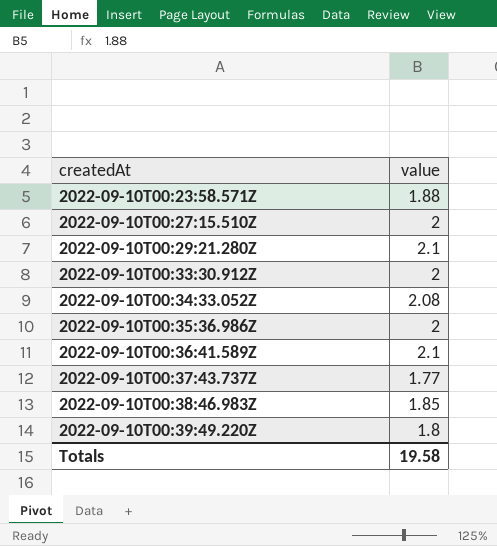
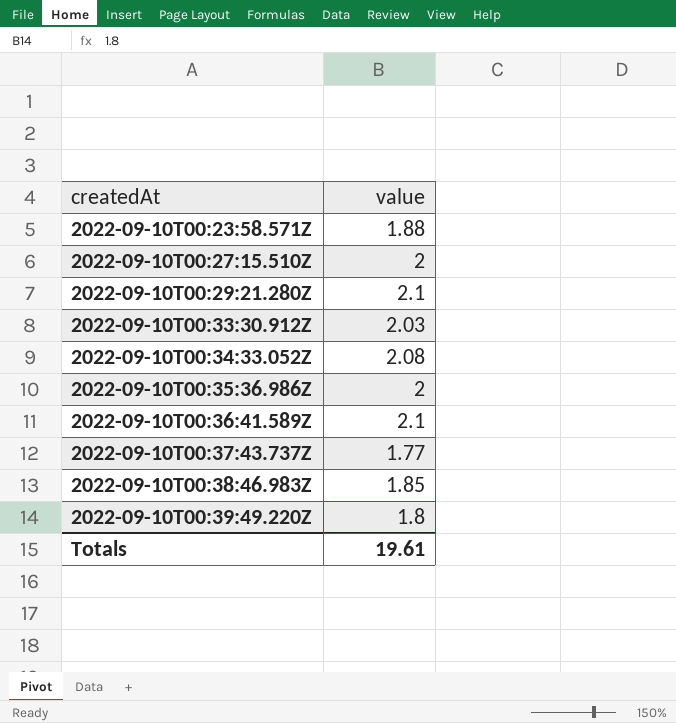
2022-09-10T00:33:30.912Z | value: 2 -> 2.03
Totals | value: 19.58 -> 19.61

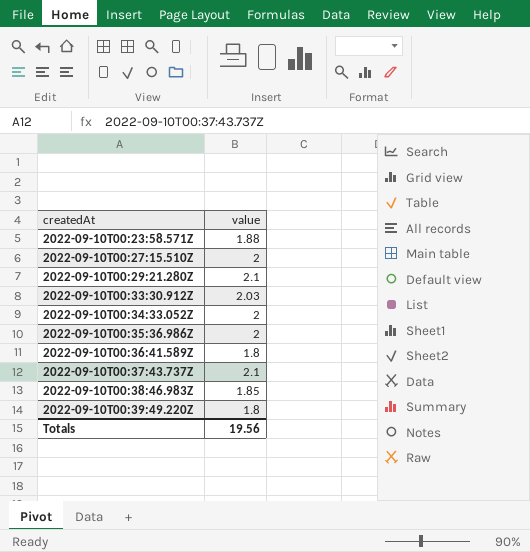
2022-09-10T00:34:33.052Z | value: 2.08 -> 2
2022-09-10T00:36:41.589Z | value: 2.1 -> 1.8
2022-09-10T00:37:43.737Z | value: 1.77 -> 2.1
Totals | value: 19.61 -> 19.56

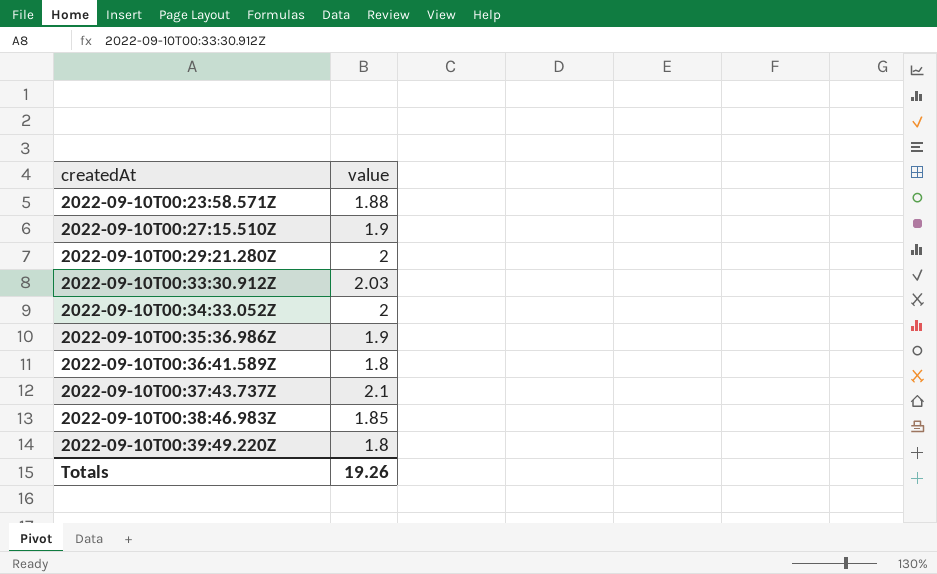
2022-09-10T00:27:15.510Z | value: 2 -> 1.9
2022-09-10T00:29:21.280Z | value: 2.1 -> 2
2022-09-10T00:35:36.986Z | value: 2 -> 1.9
Totals | value: 19.56 -> 19.26

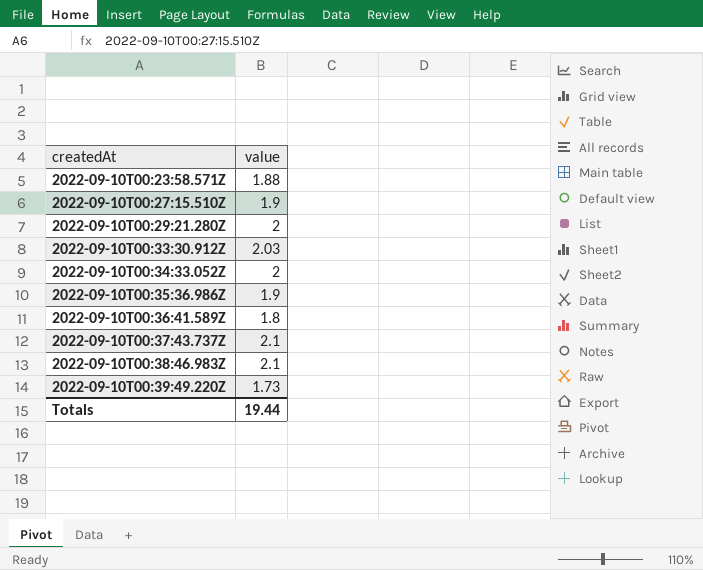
2022-09-10T00:38:46.983Z | value: 1.85 -> 2.1
2022-09-10T00:39:49.220Z | value: 1.8 -> 1.73
Totals | value: 19.26 -> 19.44

